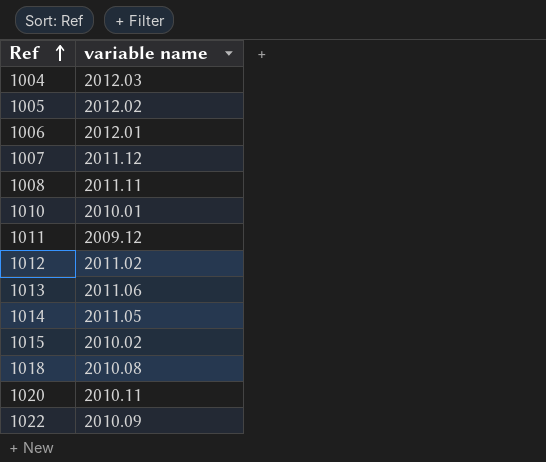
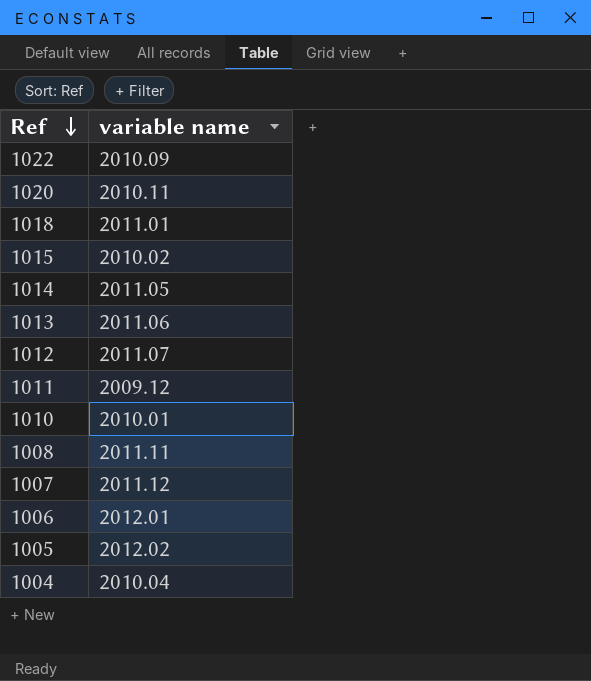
row order: Ref ascending -> Ref descending
1018 | variable name: 2010.08 -> 2011.01
1012 | variable name: 2011.02 -> 2011.07
1004 | variable name: 2012.03 -> 2010.04

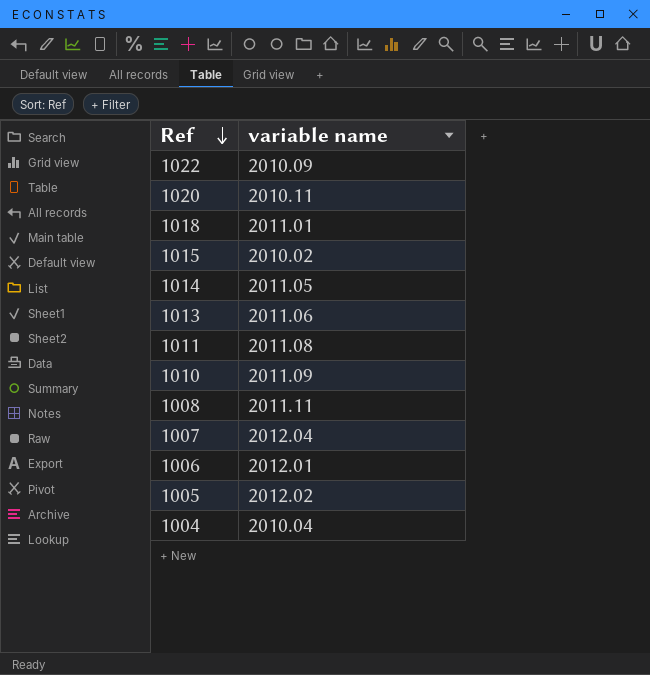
row 1012: 2011.07 -> none
1011 | variable name: 2009.12 -> 2011.08
1010 | variable name: 2010.01 -> 2011.09
1007 | variable name: 2011.12 -> 2012.04

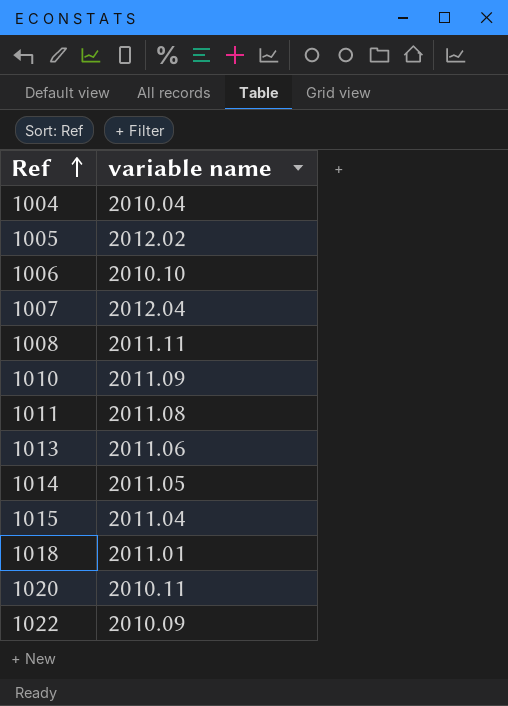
row order: Ref descending -> Ref ascending
1006 | variable name: 2012.01 -> 2010.10
1015 | variable name: 2010.02 -> 2011.04

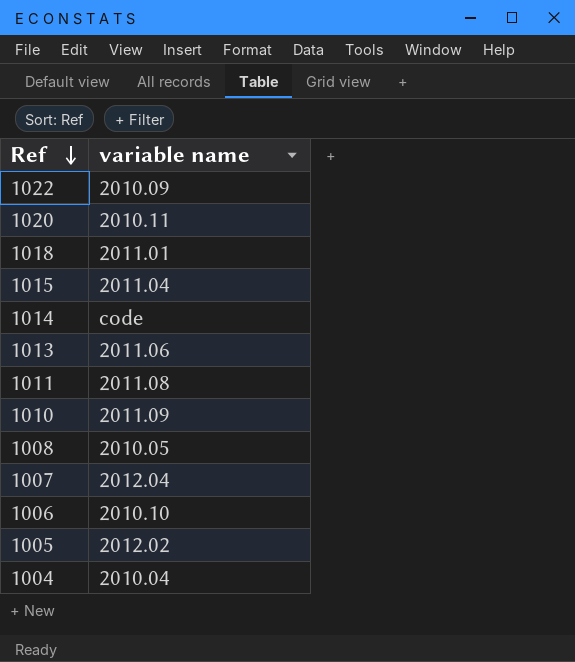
row order: Ref ascending -> Ref descending
1014 | variable name: 2011.05 -> code
1008 | variable name: 2011.11 -> 2010.05

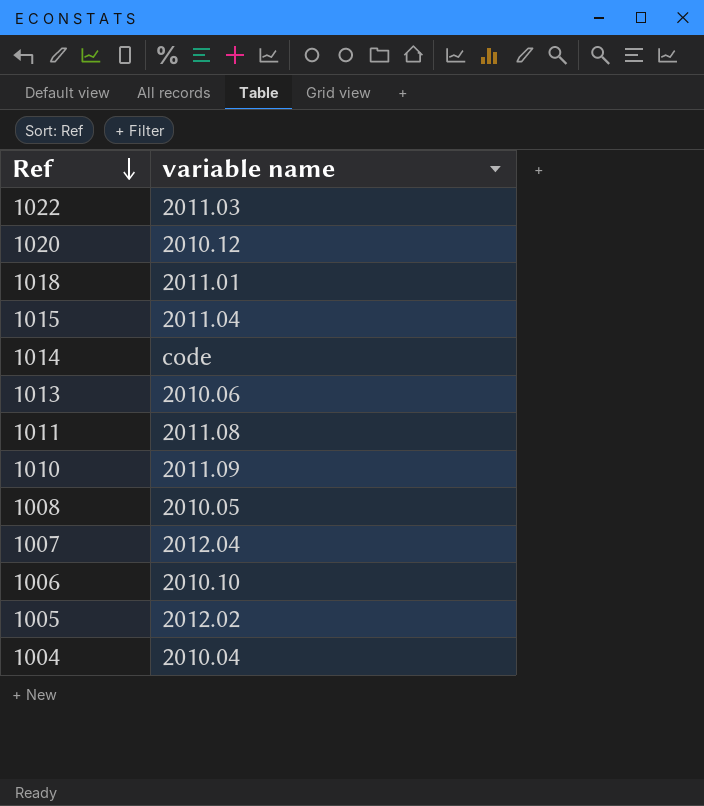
1022 | variable name: 2010.09 -> 2011.03
1020 | variable name: 2010.11 -> 2010.12
1013 | variable name: 2011.06 -> 2010.06

